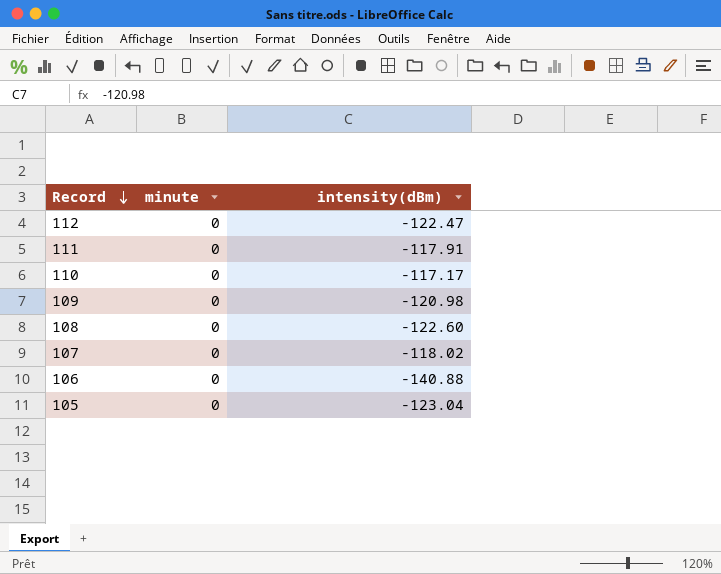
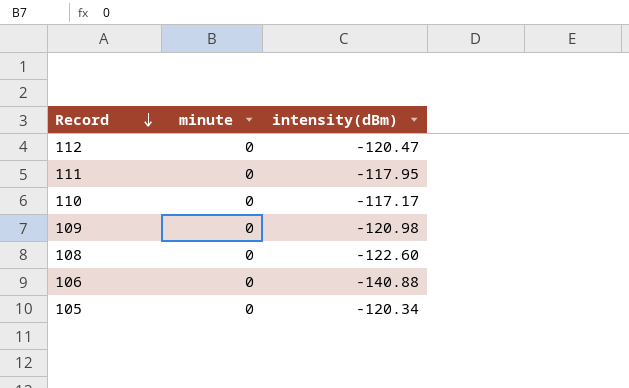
row 107: 0 | -118.02 -> none
112 | intensity(dBm): -122.47 -> -120.47
111 | intensity(dBm): -117.91 -> -117.95
105 | intensity(dBm): -123.04 -> -120.34

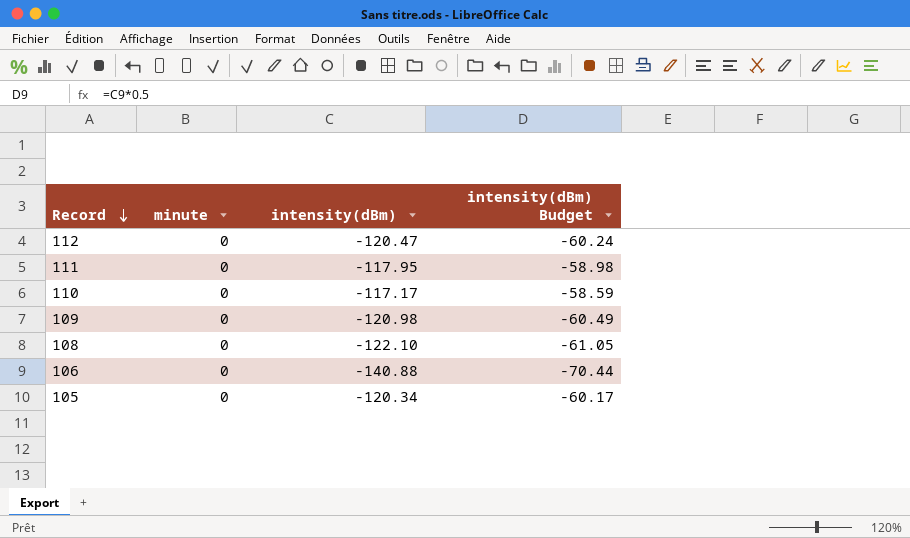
column intensity(dBm) Budget | formula: none -> [intensity(dBm)] * 0.5
108 | intensity(dBm): -122.60 -> -122.10

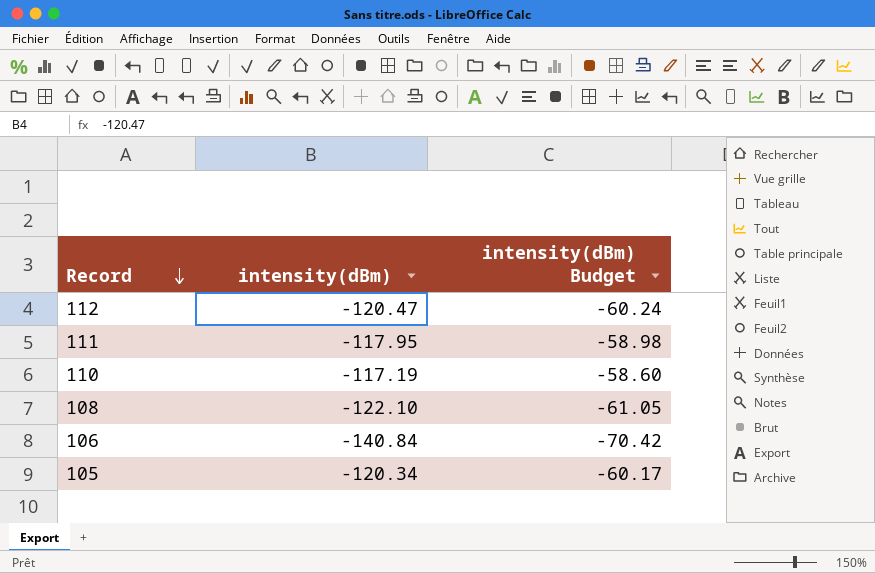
column minute | position: 2 -> none
row 109: 0 | -120.98 | -60.49 -> none
110 | intensity(dBm): -117.17 -> -117.19
110 | intensity(dBm) Budget: -58.59 -> -58.60
106 | intensity(dBm): -140.88 -> -140.84
106 | intensity(dBm) Budget: -70.44 -> -70.42

